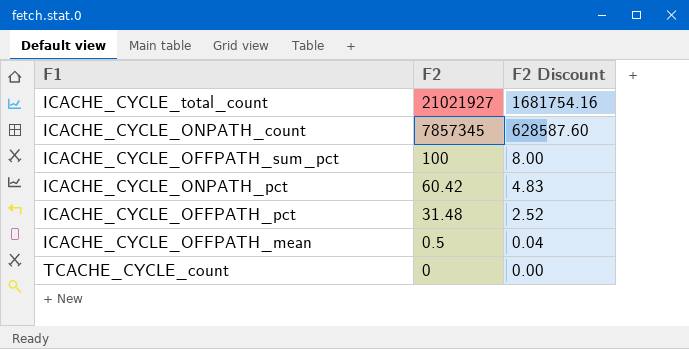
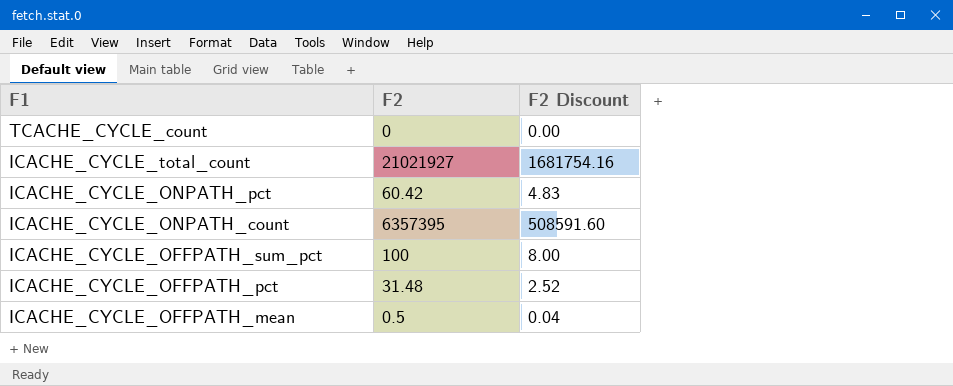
row order: F2 descending -> F1 descending
ICACHE_CYCLE_ONPATH_count | F2: 7857345 -> 6357395
ICACHE_CYCLE_ONPATH_count | F2 Discount: 628587.60 -> 508591.60

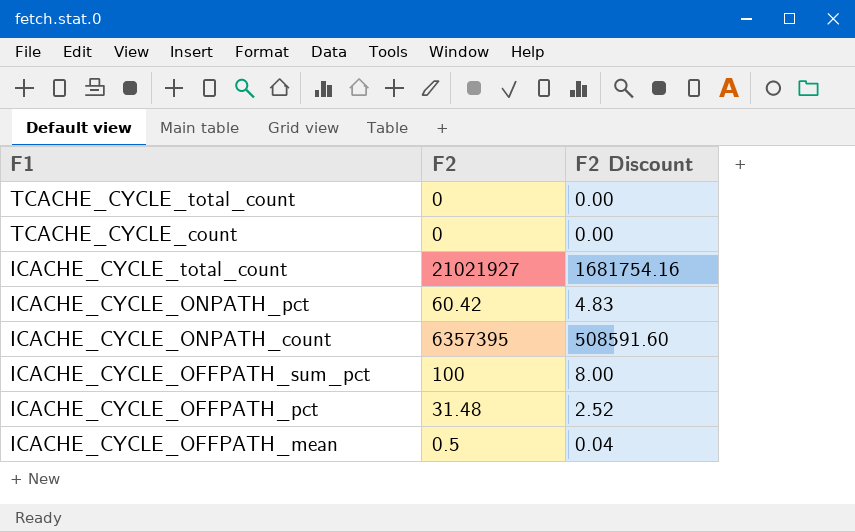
row TCACHE_CYCLE_total_count: none -> 0 | 0.00

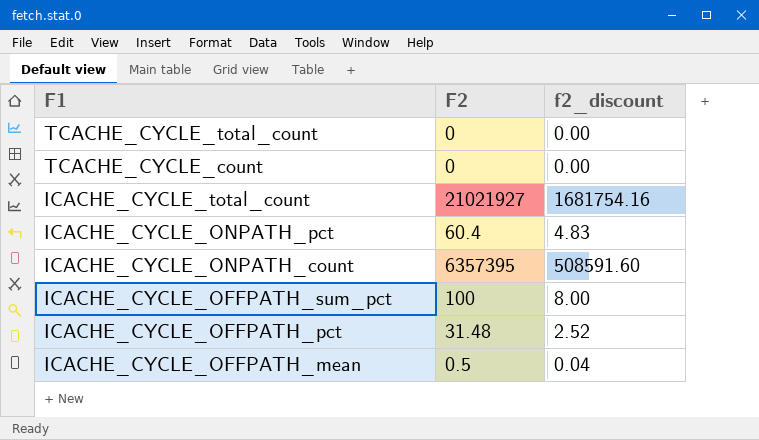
column name: F2 Discount -> f2_discount
ICACHE_CYCLE_ONPATH_pct | F2: 60.42 -> 60.4

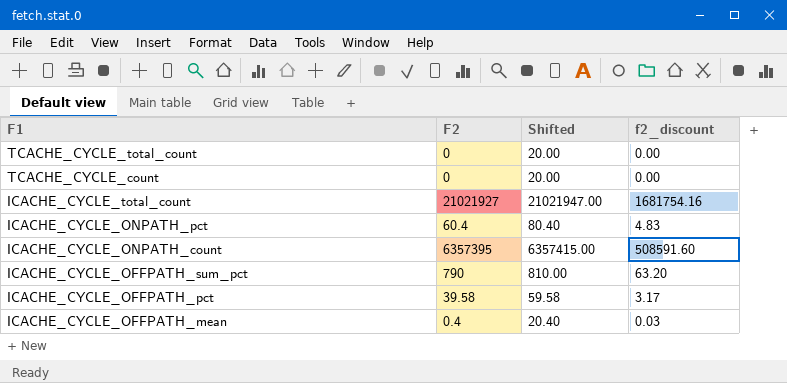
column Shifted | formula: none -> [F2] + 20
ICACHE_CYCLE_OFFPATH_sum_pct | F2: 100 -> 790
ICACHE_CYCLE_OFFPATH_sum_pct | f2_discount: 8.00 -> 63.20
ICACHE_CYCLE_OFFPATH_pct | F2: 31.48 -> 39.58
ICACHE_CYCLE_OFFPATH_pct | f2_discount: 2.52 -> 3.17
ICACHE_CYCLE_OFFPATH_mean | F2: 0.5 -> 0.4
ICACHE_CYCLE_OFFPATH_mean | f2_discount: 0.04 -> 0.03

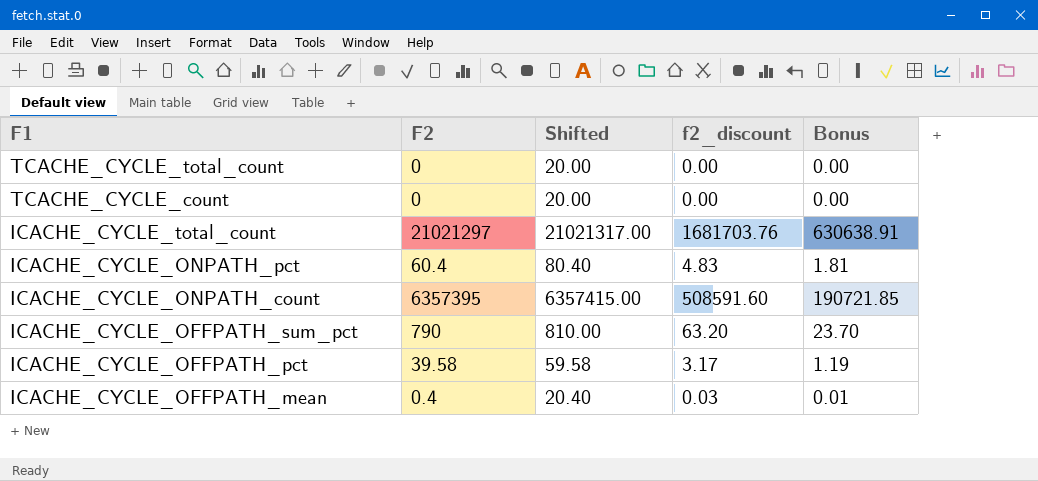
column Bonus | formula: none -> [F2] * 0.03
ICACHE_CYCLE_total_count | F2: 21021927 -> 21021297
ICACHE_CYCLE_total_count | Shifted: 21021947.00 -> 21021317.00
ICACHE_CYCLE_total_count | f2_discount: 1681754.16 -> 1681703.76

